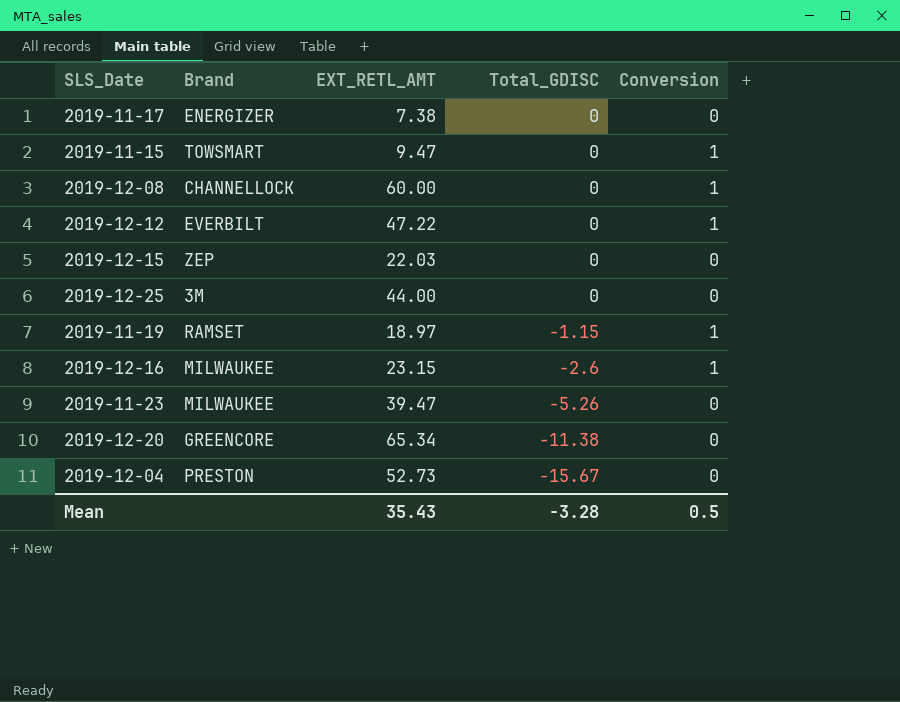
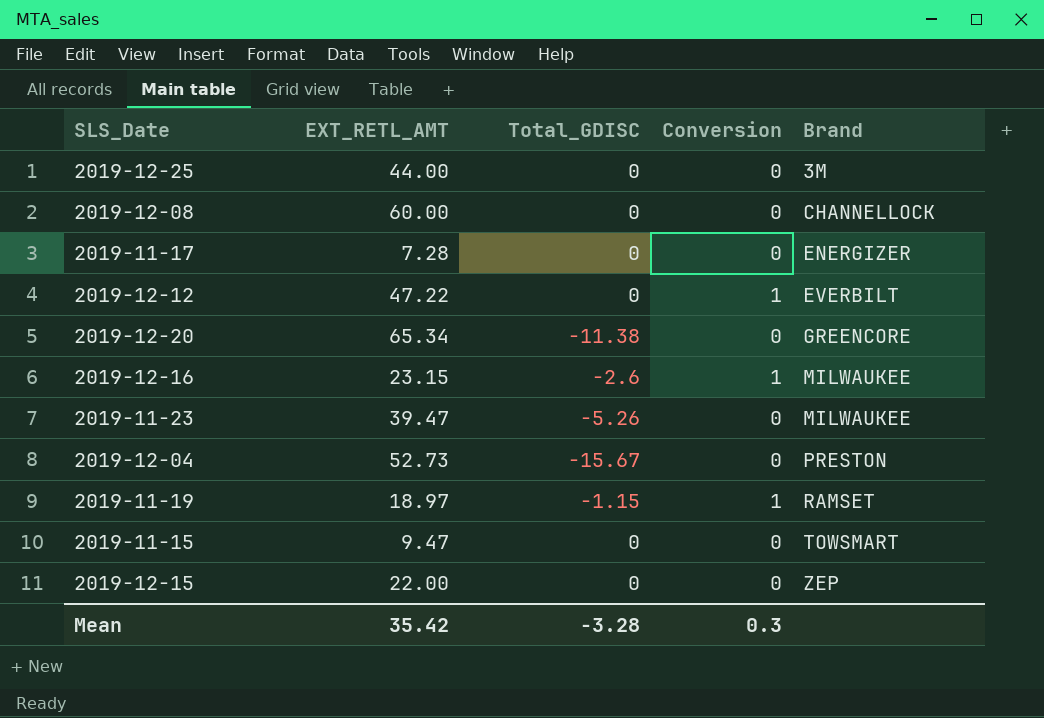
row order: Total_GDISC descending -> Brand ascending
column Brand | position: 2 -> 5
2019-12-08 | Conversion: 1 -> 0
2019-11-17 | EXT_RETL_AMT: 7.38 -> 7.28
2019-11-15 | Conversion: 1 -> 0
2019-12-15 | EXT_RETL_AMT: 22.03 -> 22.00
Mean | EXT_RETL_AMT: 35.43 -> 35.42
Mean | Conversion: 0.5 -> 0.3

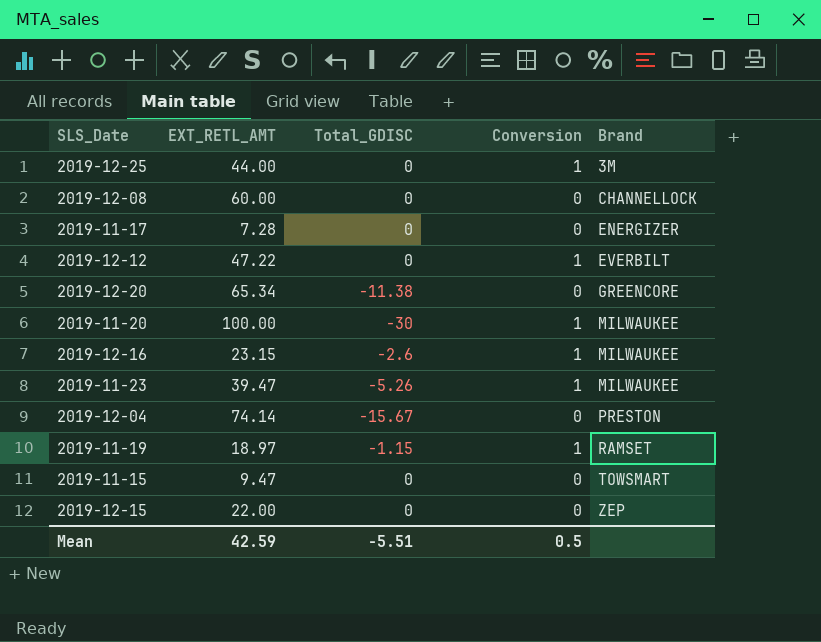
2019-12-25 | Conversion: 0 -> 1
row 2019-11-20: none -> 100.00 | -30 | 1 | MILWAUKEE
2019-11-23 | Conversion: 0 -> 1
2019-12-04 | EXT_RETL_AMT: 52.73 -> 74.14
Mean | EXT_RETL_AMT: 35.42 -> 42.59
Mean | Total_GDISC: -3.28 -> -5.51
Mean | Conversion: 0.3 -> 0.5

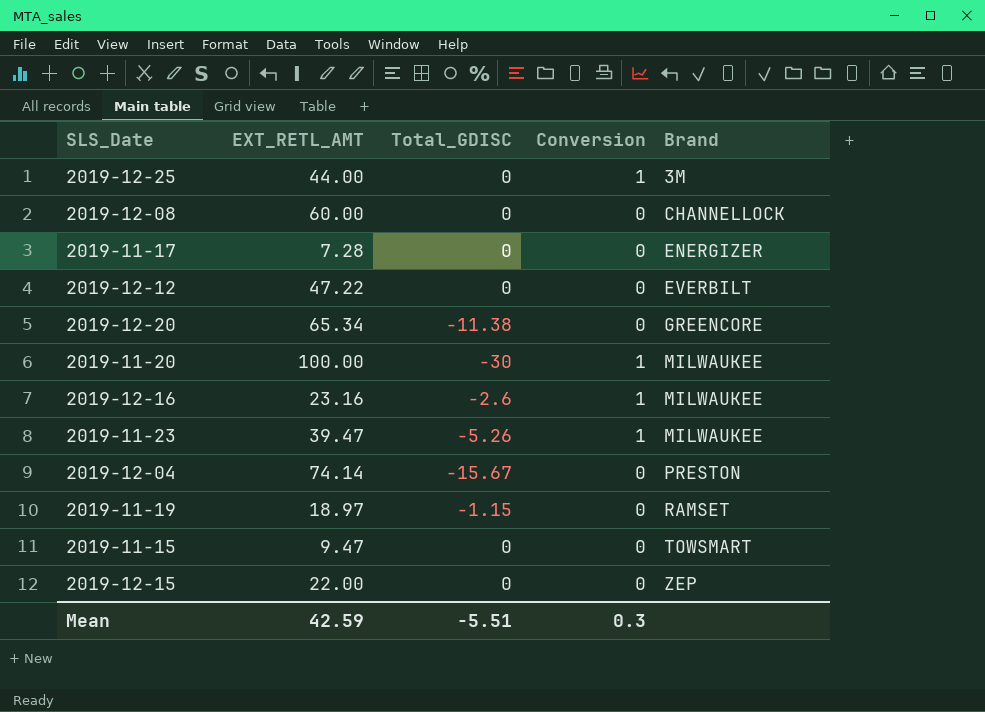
2019-12-12 | Conversion: 1 -> 0
2019-12-16 | EXT_RETL_AMT: 23.15 -> 23.16
2019-11-19 | Conversion: 1 -> 0
Mean | Conversion: 0.5 -> 0.3

